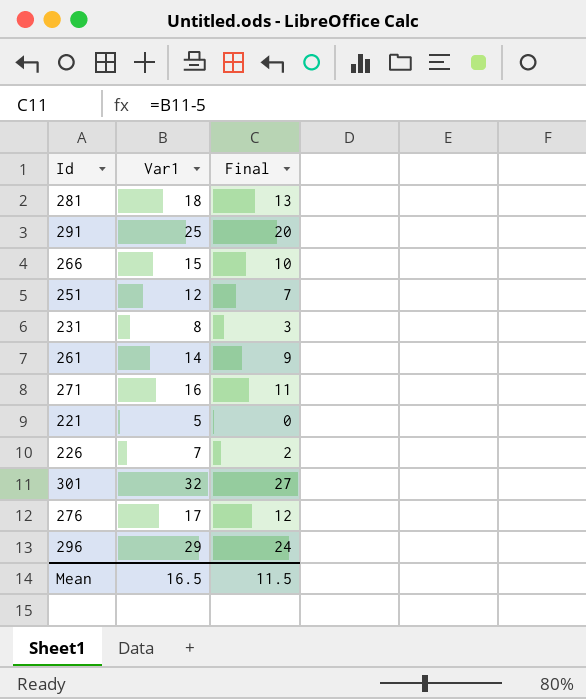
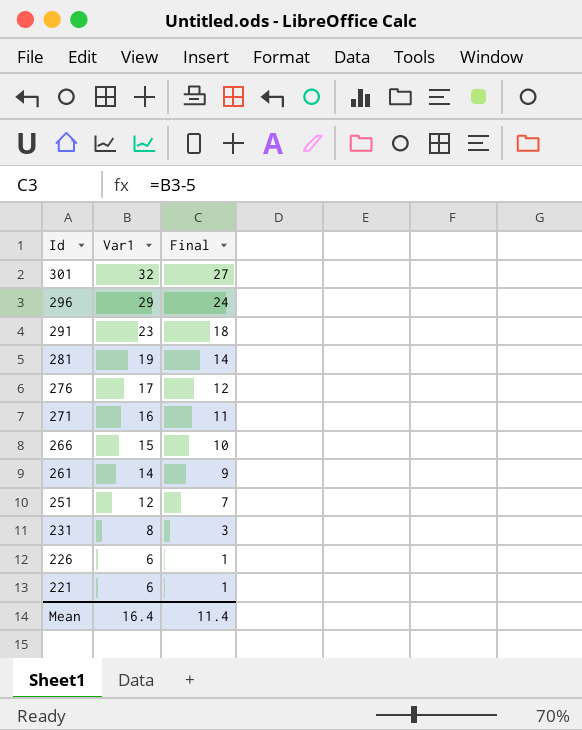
row order: none -> Id descending
291 | Var1: 25 -> 23
291 | Final: 20 -> 18
281 | Var1: 18 -> 19
281 | Final: 13 -> 14
226 | Var1: 7 -> 6
226 | Final: 2 -> 1
221 | Var1: 5 -> 6
221 | Final: 0 -> 1
Mean | Var1: 16.5 -> 16.4
Mean | Final: 11.5 -> 11.4

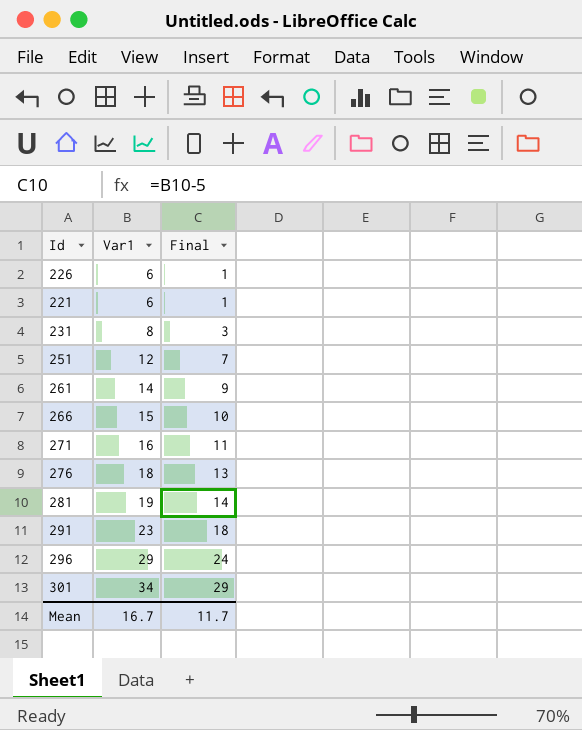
row order: Id descending -> Var1 ascending
276 | Var1: 17 -> 18
276 | Final: 12 -> 13
301 | Var1: 32 -> 34
301 | Final: 27 -> 29
Mean | Var1: 16.4 -> 16.7
Mean | Final: 11.4 -> 11.7

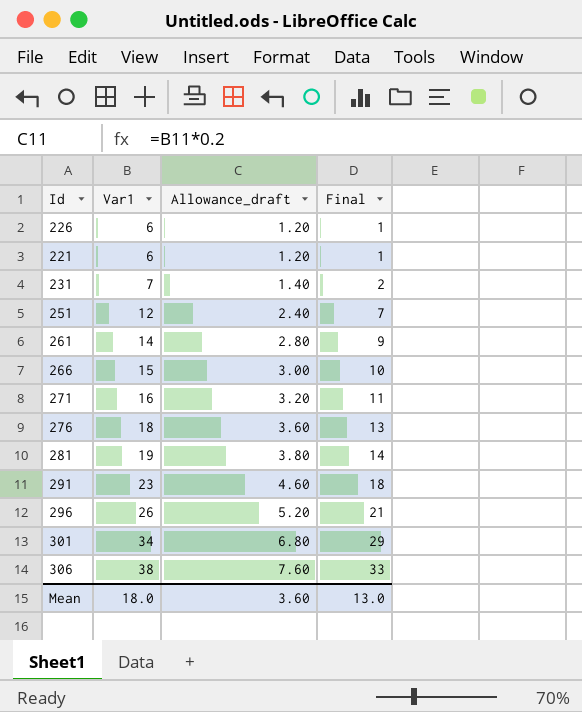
column Allowance_draft | formula: none -> [Var1] * 0.2
231 | Var1: 8 -> 7
231 | Final: 3 -> 2
296 | Var1: 29 -> 26
296 | Final: 24 -> 21
row 306: none -> 38 | 7.60 | 33
Mean | Var1: 16.7 -> 18.0
Mean | Final: 11.7 -> 13.0

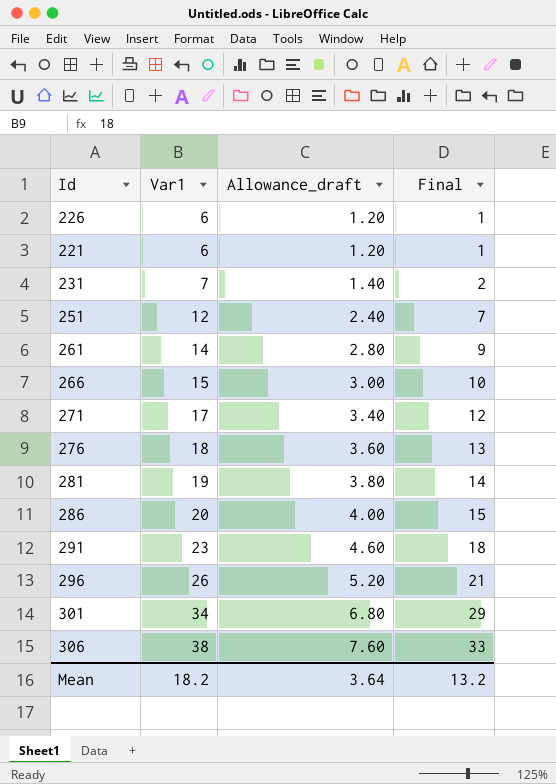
271 | Var1: 16 -> 17
271 | Allowance_draft: 3.20 -> 3.40
271 | Final: 11 -> 12
row 286: none -> 20 | 4.00 | 15
Mean | Var1: 18.0 -> 18.2
Mean | Allowance_draft: 3.60 -> 3.64
Mean | Final: 13.0 -> 13.2

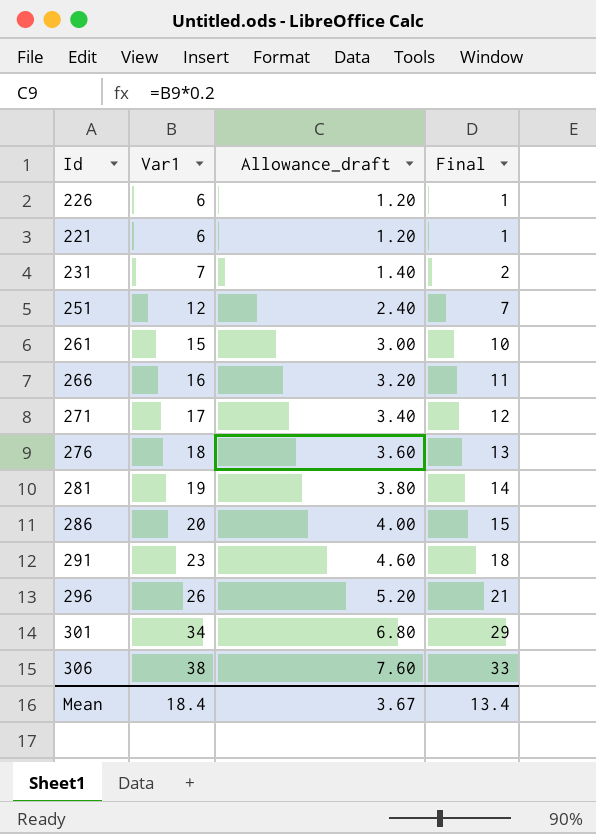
261 | Var1: 14 -> 15
261 | Allowance_draft: 2.80 -> 3.00
261 | Final: 9 -> 10
266 | Var1: 15 -> 16
266 | Allowance_draft: 3.00 -> 3.20
266 | Final: 10 -> 11
Mean | Var1: 18.2 -> 18.4
Mean | Allowance_draft: 3.64 -> 3.67
Mean | Final: 13.2 -> 13.4

